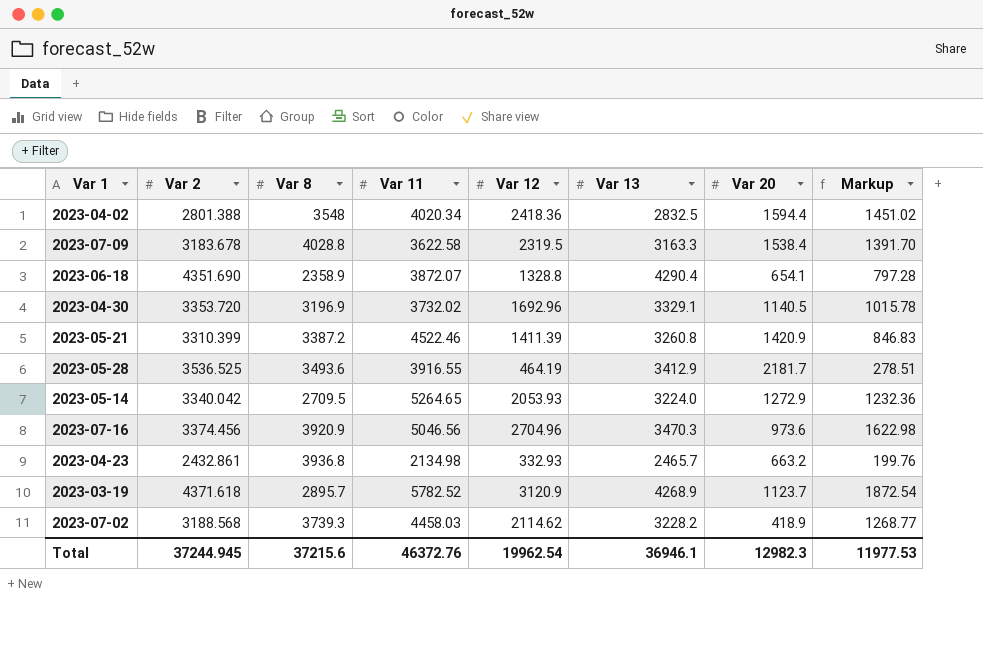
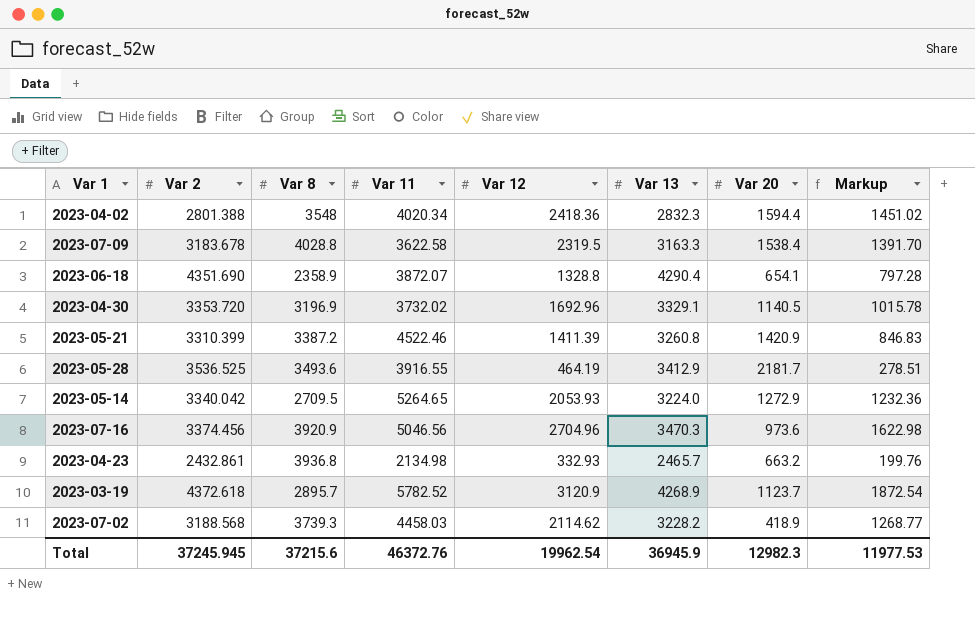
2023-04-02 | Var 13: 2832.5 -> 2832.3
2023-03-19 | Var 2: 4371.618 -> 4372.618
Total | Var 2: 37244.945 -> 37245.945
Total | Var 13: 36946.1 -> 36945.9

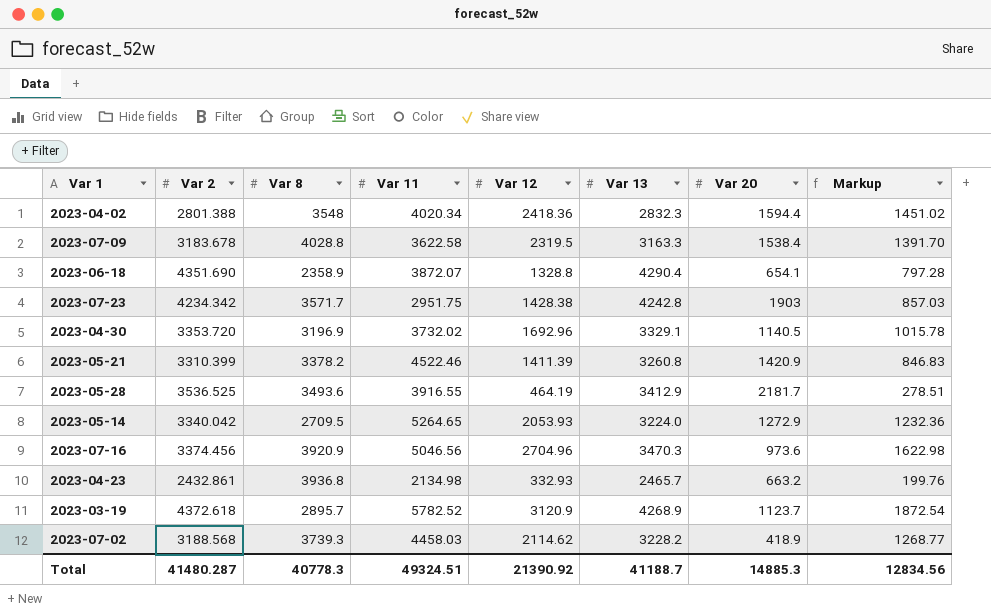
row 2023-07-23: none -> 4234.342 | 3571.7 | 2951.75 | 1428.38 | 4242.8 | 1903 | 857.03
2023-05-21 | Var 8: 3387.2 -> 3378.2
Total | Var 2: 37245.945 -> 41480.287
Total | Var 8: 37215.6 -> 40778.3
Total | Var 11: 46372.76 -> 49324.51
Total | Var 12: 19962.54 -> 21390.92
Total | Var 13: 36945.9 -> 41188.7
Total | Var 20: 12982.3 -> 14885.3
Total | Markup: 11977.53 -> 12834.56

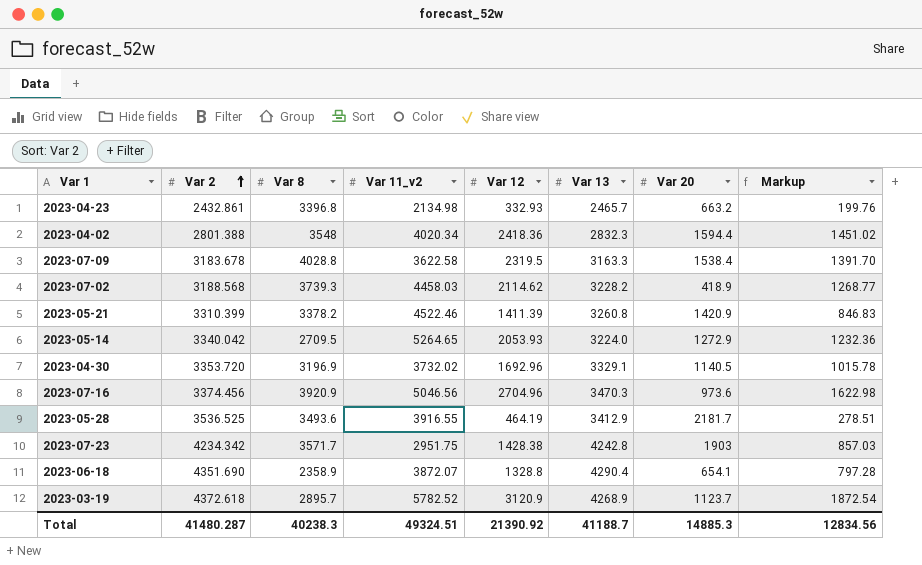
row order: none -> Var 2 ascending
column name: Var 11 -> Var 11_v2
2023-04-23 | Var 8: 3936.8 -> 3396.8
Total | Var 8: 40778.3 -> 40238.3

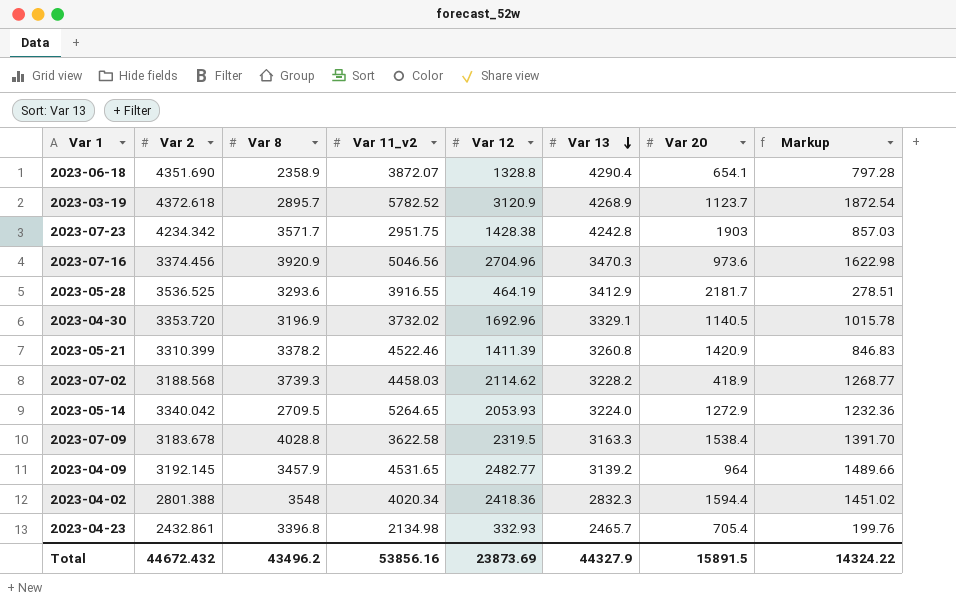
row order: Var 2 ascending -> Var 13 descending
2023-05-28 | Var 8: 3493.6 -> 3293.6
row 2023-04-09: none -> 3192.145 | 3457.9 | 4531.65 | 2482.77 | 3139.2 | 964 | 1489.66
2023-04-23 | Var 20: 663.2 -> 705.4
Total | Var 2: 41480.287 -> 44672.432
Total | Var 8: 40238.3 -> 43496.2
Total | Var 11_v2: 49324.51 -> 53856.16
Total | Var 12: 21390.92 -> 23873.69
Total | Var 13: 41188.7 -> 44327.9
Total | Var 20: 14885.3 -> 15891.5
Total | Markup: 12834.56 -> 14324.22

